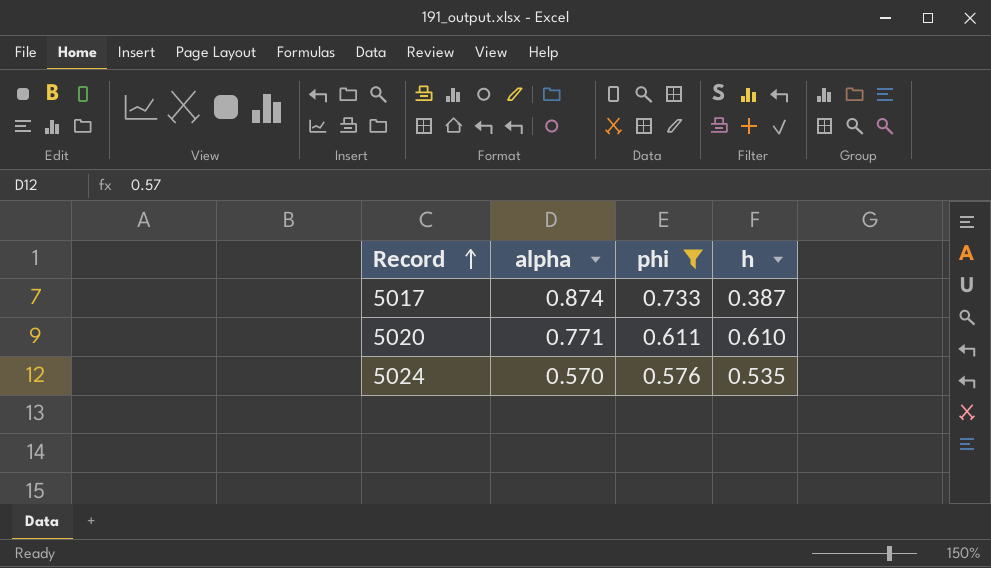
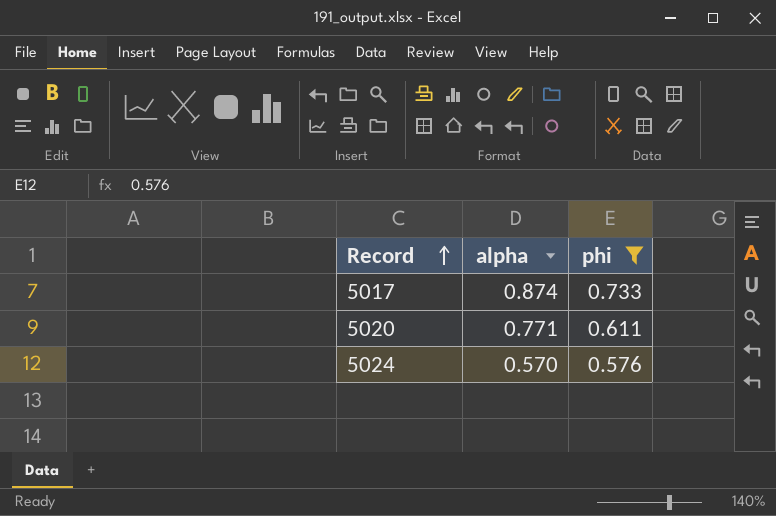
column h | position: 4 -> none

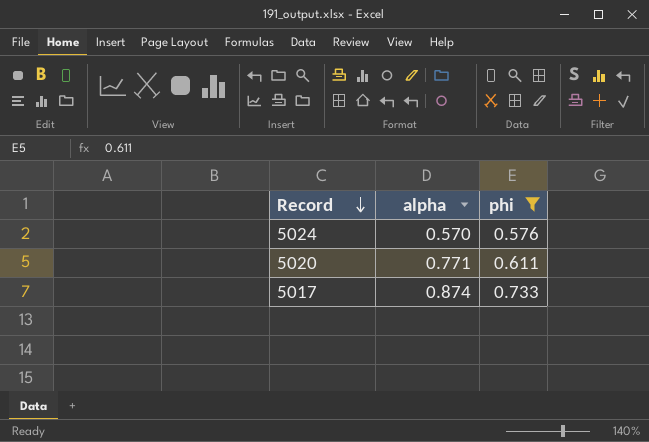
row order: Record ascending -> Record descending

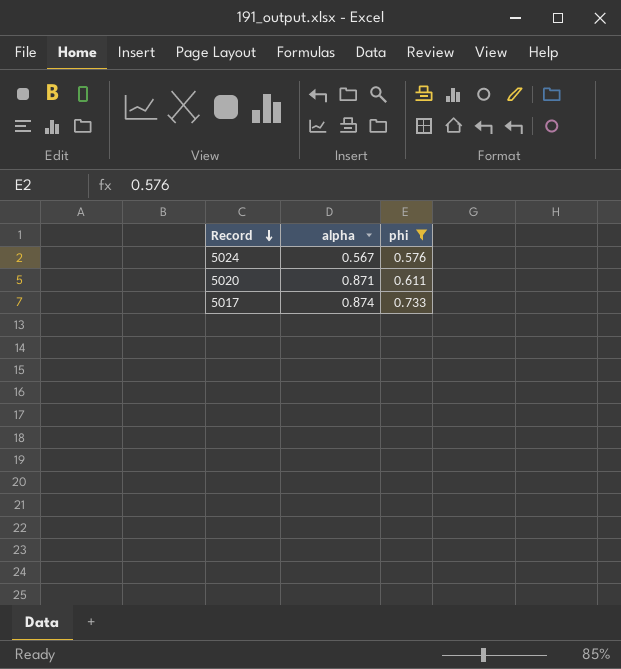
5024 | alpha: 0.570 -> 0.567
5020 | alpha: 0.771 -> 0.871

